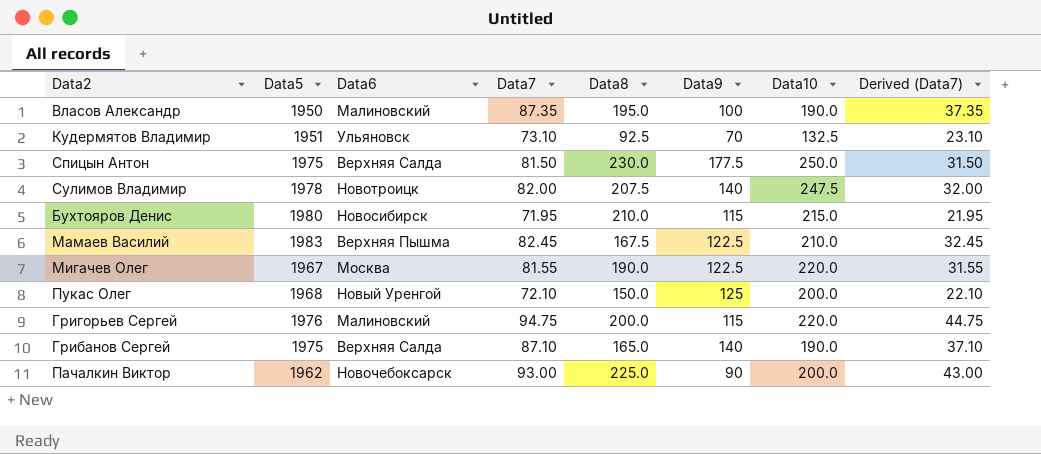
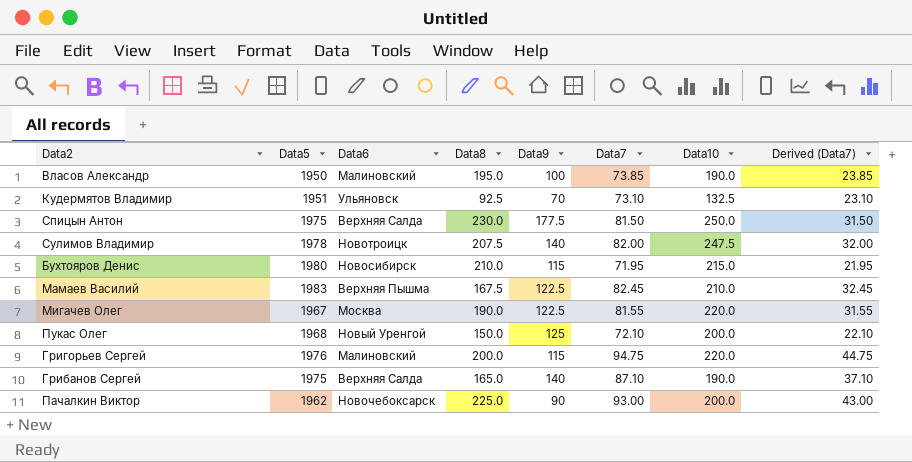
column Data7 | position: 4 -> 6
Власов Александр | Data7: 87.35 -> 73.85
Власов Александр | Derived (Data7): 37.35 -> 23.85

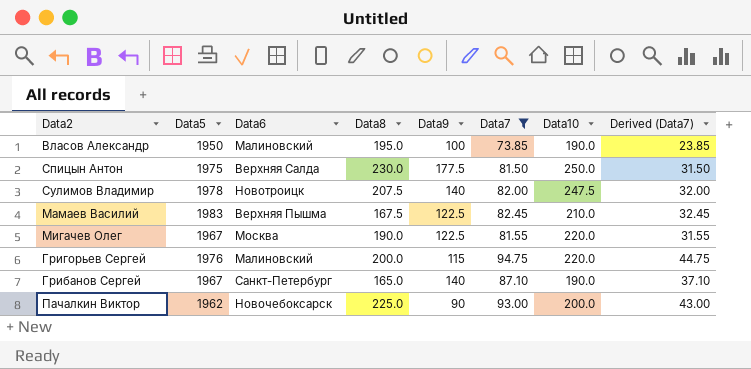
filter: none -> Data7 >= 73.85
Грибанов Сергей | Data5: 1975 -> 1967
Грибанов Сергей | Data6: Верхняя Салда -> Санкт-Петербург

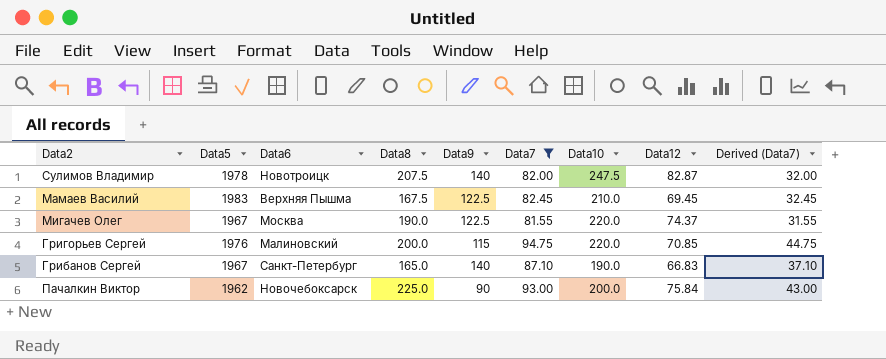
column Data12 | position: none -> 8
row Власов Александр: 1950 | Малиновский | 195.0 | 100 | 73.85 | 190.0 | 23.85 -> none
row Спицын Антон: 1975 | Верхняя Салда | 230.0 | 177.5 | 81.50 | 250.0 | 31.50 -> none

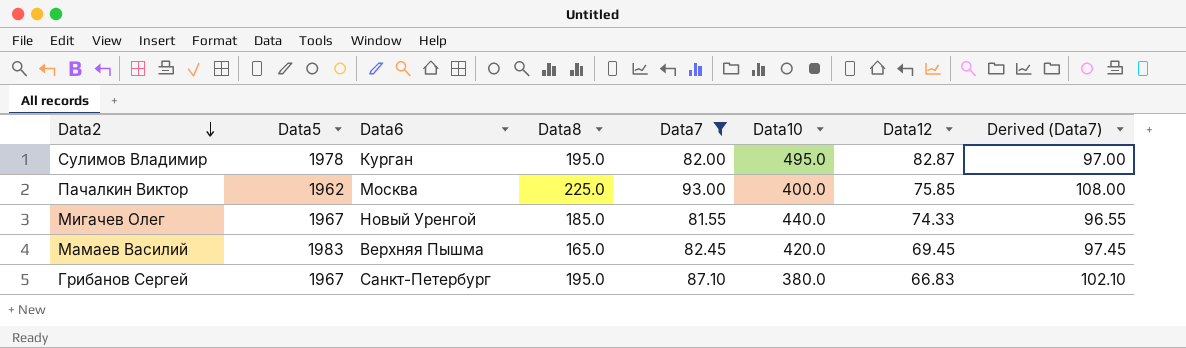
row order: none -> Data2 descending
column Data9 | position: 5 -> none
column Derived (Data7) | formula: [Data7] - 50 -> [Data7] + 15
row Григорьев Сергей: 1976 | Малиновский | 200.0 | 115 | 94.75 | 220.0 | 70.85 | 44.75 -> none
Сулимов Владимир | Data6: Новотроицк -> Курган
Сулимов Владимир | Data8: 207.5 -> 195.0
Сулимов Владимир | Data10: 247.5 -> 495.0
Пачалкин Виктор | Data6: Новочебоксарск -> Москва
Пачалкин Виктор | Data10: 200.0 -> 400.0
Пачалкин Виктор | Data12: 75.84 -> 75.85
Мигачев Олег | Data6: Москва -> Новый Уренгой
Мигачев Олег | Data8: 190.0 -> 185.0
Мигачев Олег | Data10: 220.0 -> 440.0
Мигачев Олег | Data12: 74.37 -> 74.33
Мамаев Василий | Data8: 167.5 -> 165.0
Мамаев Василий | Data10: 210.0 -> 420.0
Грибанов Сергей | Data8: 165.0 -> 195.0
Грибанов Сергей | Data10: 190.0 -> 380.0

